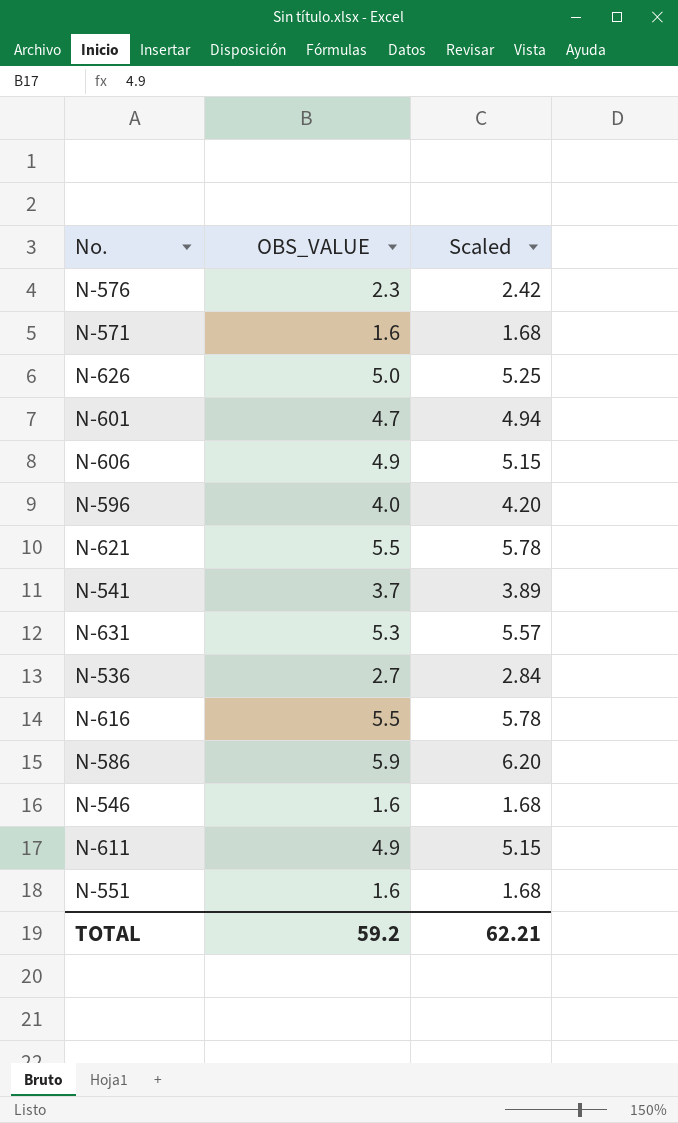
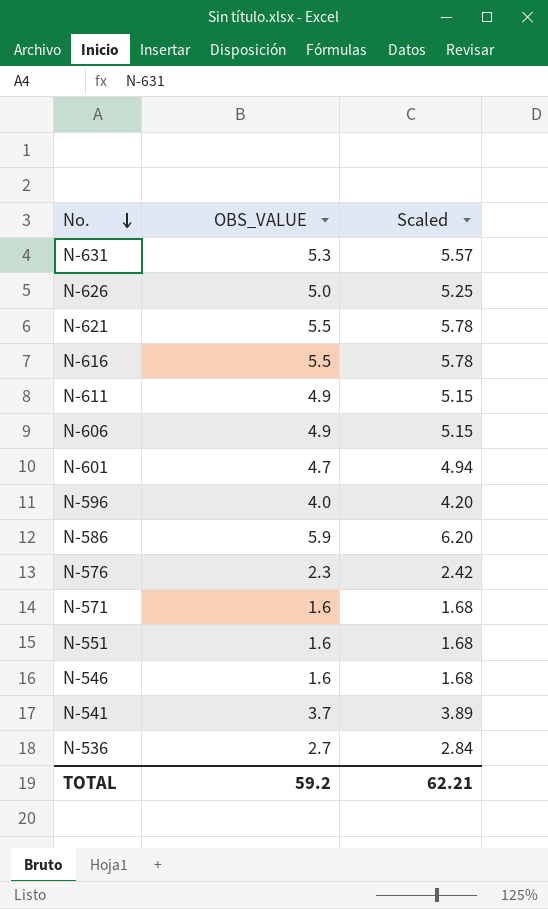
row order: none -> No. descending

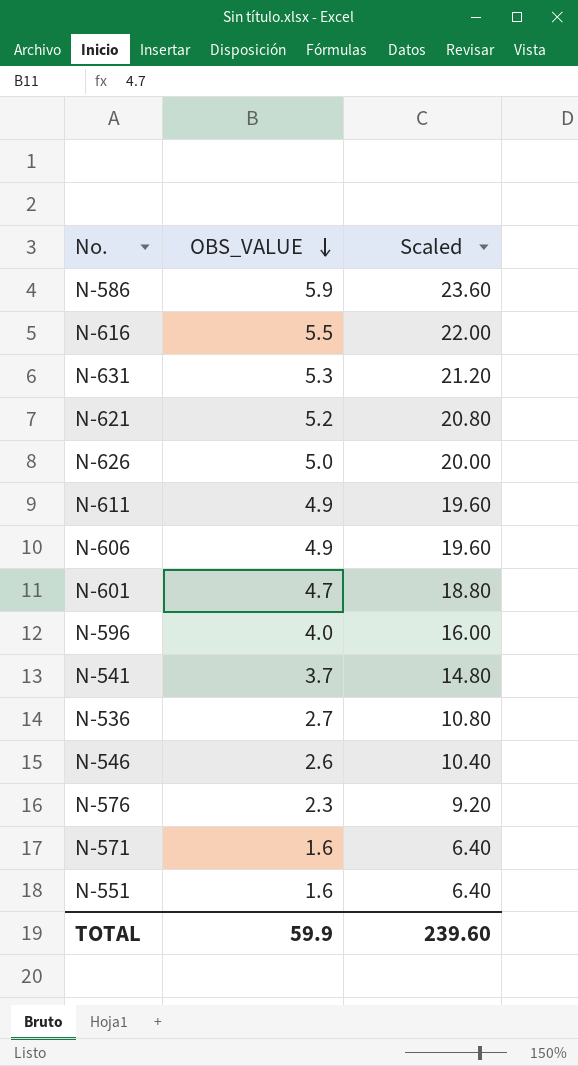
row order: No. descending -> OBS_VALUE descending
column Scaled | formula: [OBS_VALUE] * 1.05 -> [OBS_VALUE] * 4
N-621 | OBS_VALUE: 5.5 -> 5.2
N-546 | OBS_VALUE: 1.6 -> 2.6
TOTAL | OBS_VALUE: 59.2 -> 59.9
TOTAL | Scaled: 62.21 -> 239.60

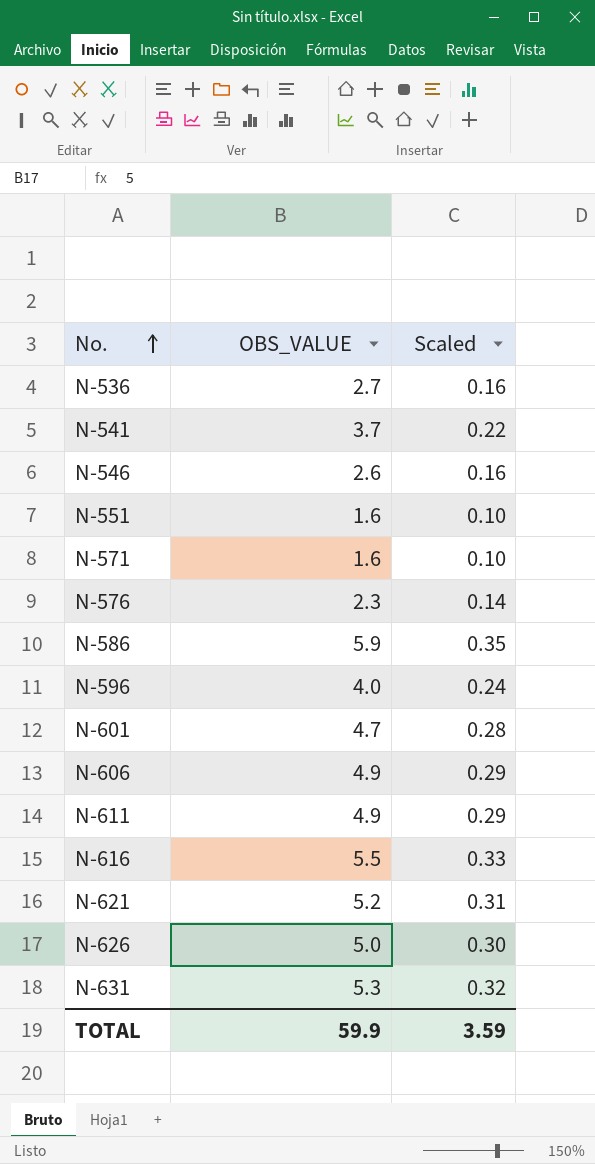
row order: OBS_VALUE descending -> No. ascending
column Scaled | formula: [OBS_VALUE] * 4 -> [OBS_VALUE] * 0.06
TOTAL | Scaled: 239.60 -> 3.59

